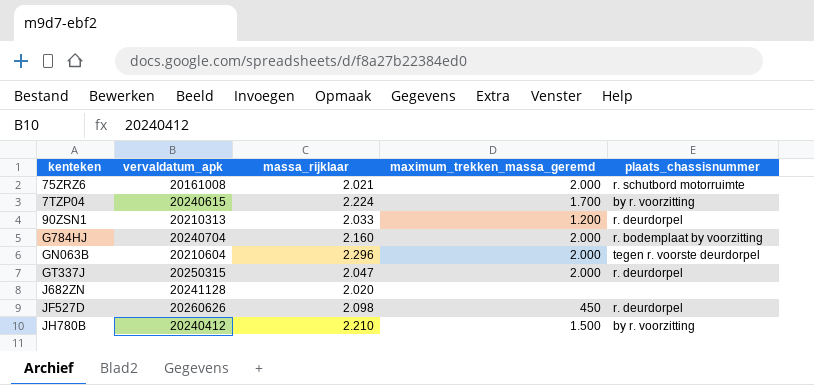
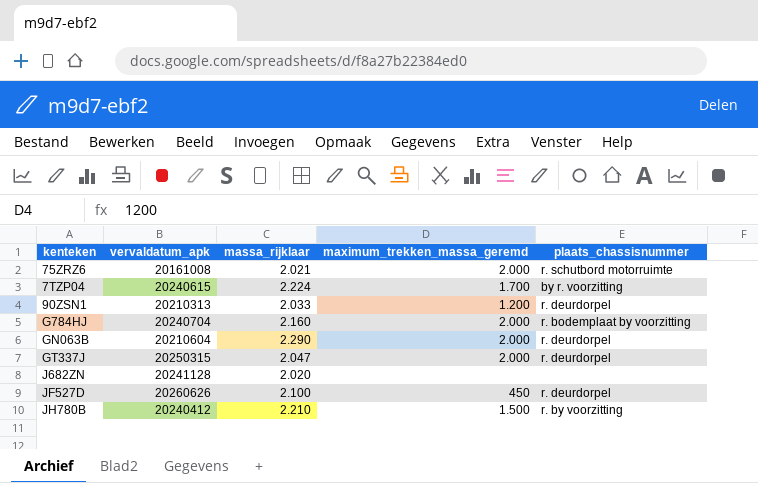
GN063B | massa_rijklaar: 2.296 -> 2.290
GN063B | plaats_chassisnummer: tegen r. voorste deurdorpel -> r. deurdorpel
JF527D | massa_rijklaar: 2.098 -> 2.100
JH780B | plaats_chassisnummer: by r. voorzitting -> r. by voorzitting

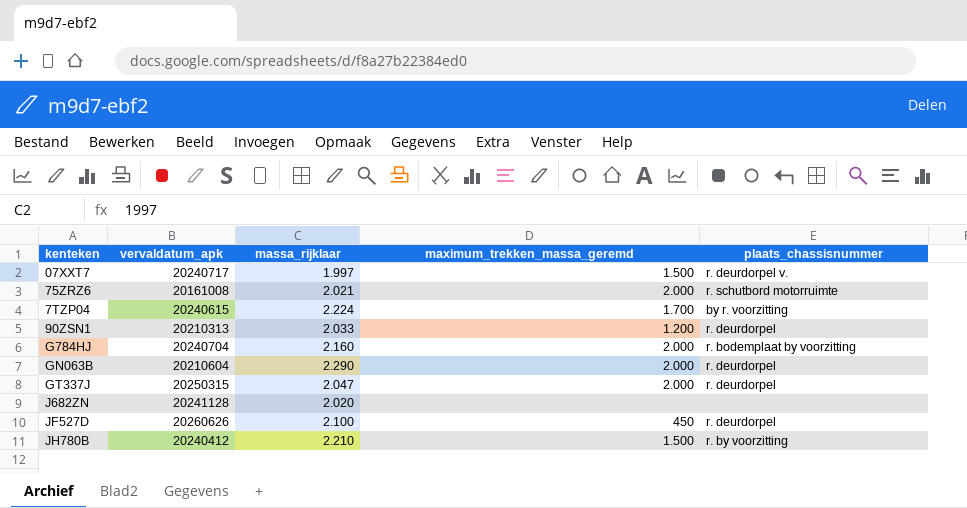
row 07XXT7: none -> 20240717 | 1.997 | 1.500 | r. deurdorpel v.

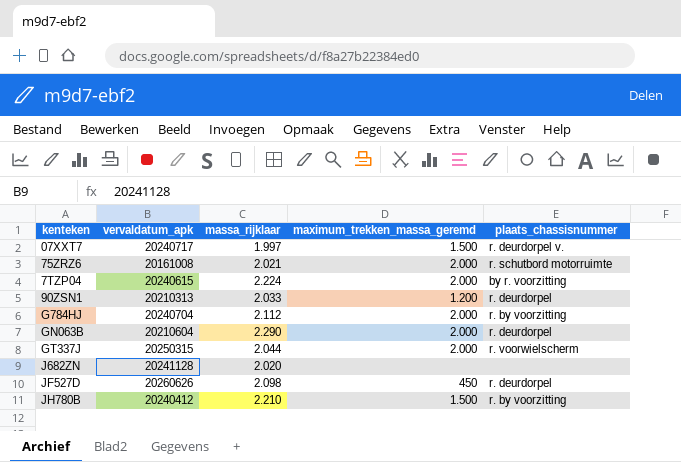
7TZP04 | maximum_trekken_massa_geremd: 1.700 -> 2.000
G784HJ | massa_rijklaar: 2.160 -> 2.112
G784HJ | plaats_chassisnummer: r. bodemplaat by voorzitting -> r. by voorzitting
GT337J | massa_rijklaar: 2.047 -> 2.044
GT337J | plaats_chassisnummer: r. deurdorpel -> r. voorwielscherm
JF527D | massa_rijklaar: 2.100 -> 2.098

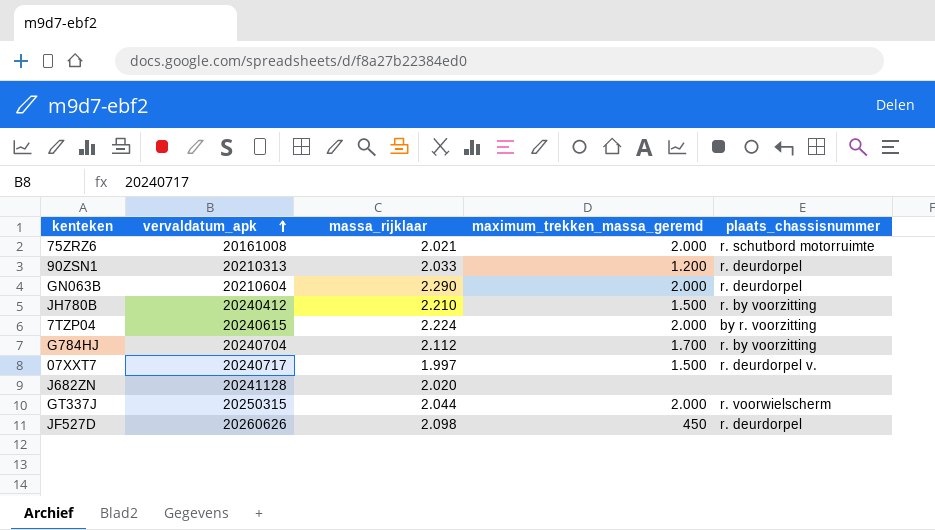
row order: none -> vervaldatum_apk ascending
G784HJ | maximum_trekken_massa_geremd: 2.000 -> 1.700

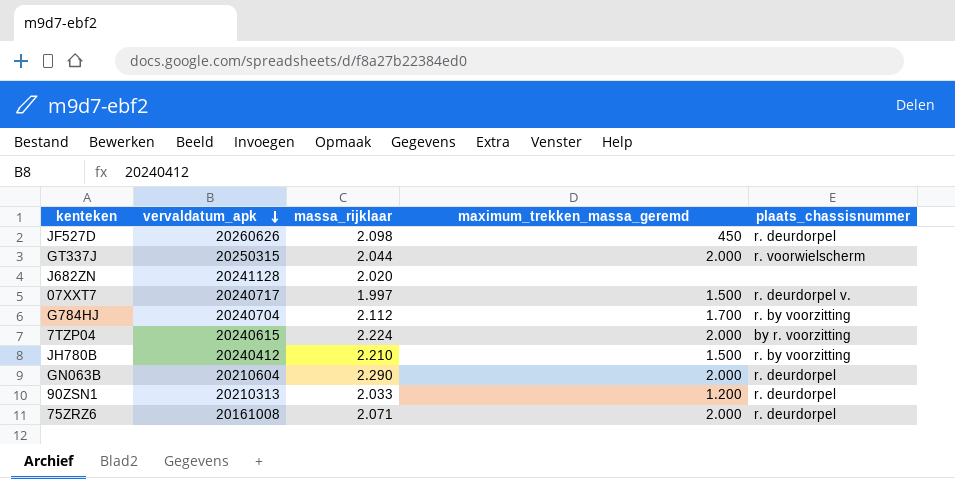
row order: vervaldatum_apk ascending -> vervaldatum_apk descending
75ZRZ6 | massa_rijklaar: 2.021 -> 2.071
75ZRZ6 | plaats_chassisnummer: r. schutbord motorruimte -> r. deurdorpel

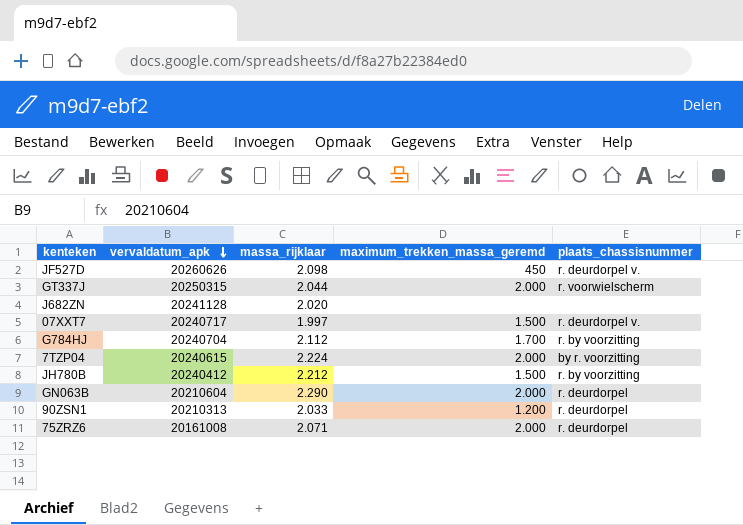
JF527D | plaats_chassisnummer: r. deurdorpel -> r. deurdorpel v.
JH780B | massa_rijklaar: 2.210 -> 2.212

